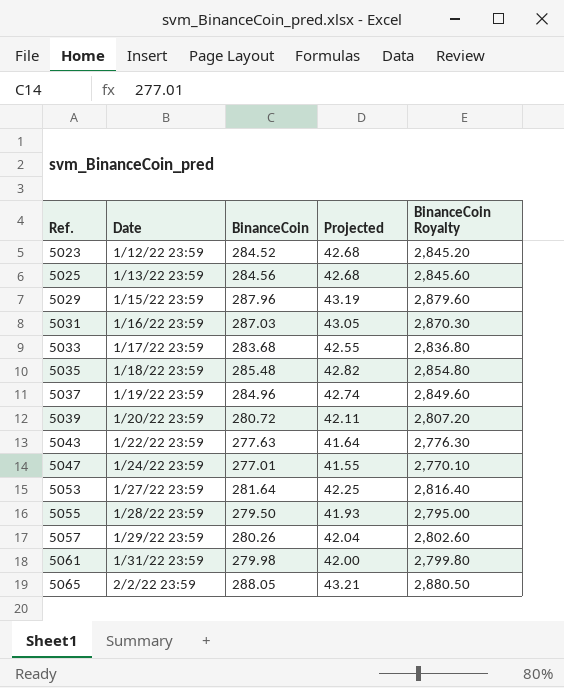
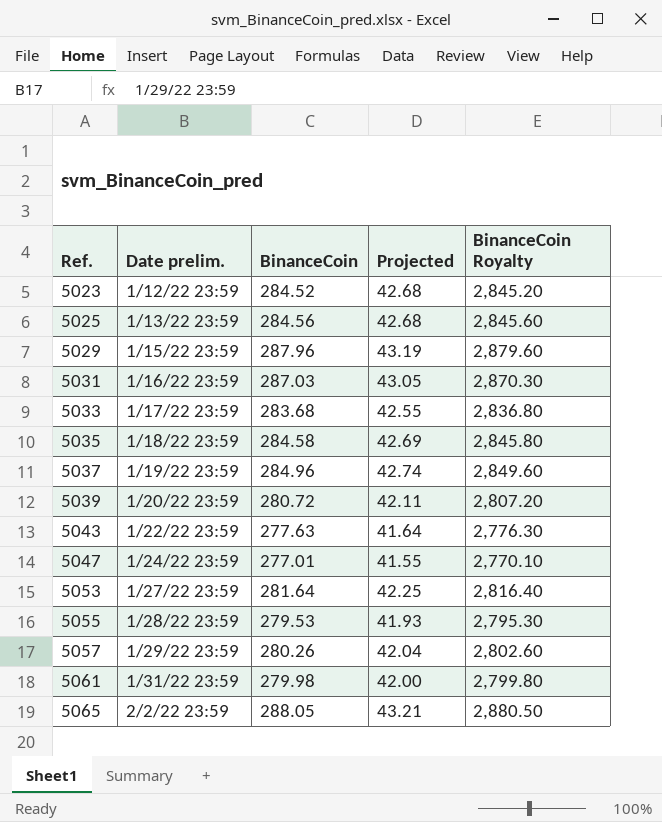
column name: Date -> Date prelim.
5035 | BinanceCoin: 285.48 -> 284.58
5035 | Projected: 42.82 -> 42.69
5035 | BinanceCoin Royalty: 2,854.80 -> 2,845.80
5055 | BinanceCoin: 279.50 -> 279.53
5055 | BinanceCoin Royalty: 2,795.00 -> 2,795.30

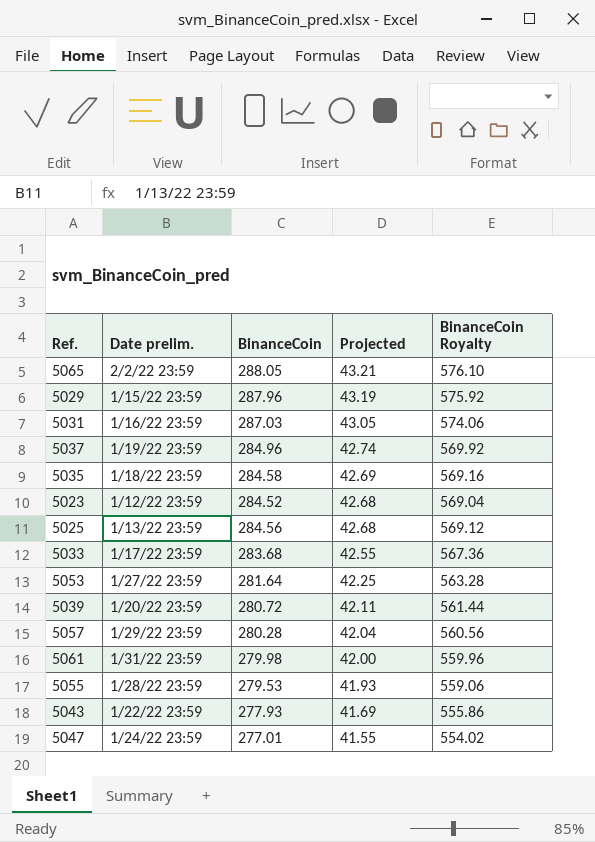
row order: Ref. ascending -> Projected descending
column BinanceCoin Royalty | formula: [BinanceCoin] * 10 -> [BinanceCoin] * 2
5057 | BinanceCoin: 280.26 -> 280.28
5043 | BinanceCoin: 277.63 -> 277.93
5043 | Projected: 41.64 -> 41.69

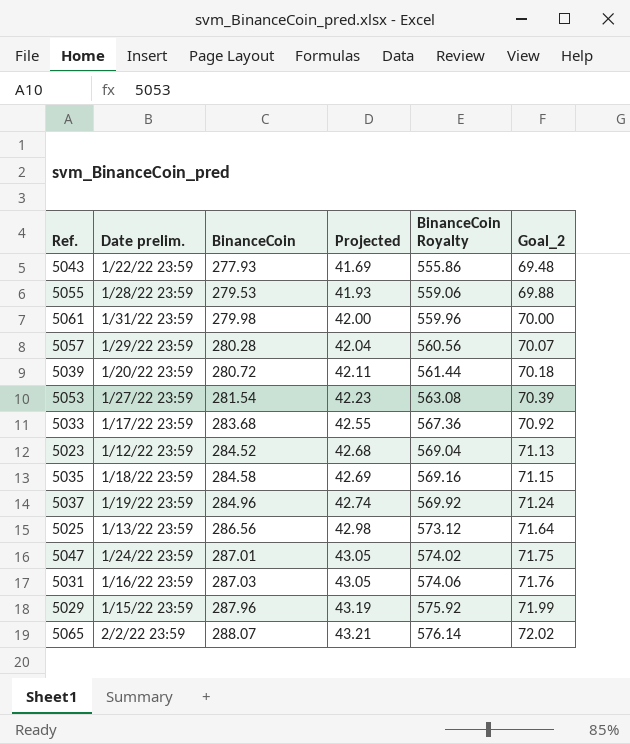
row order: Projected descending -> BinanceCoin ascending
column Goal_2 | formula: none -> [BinanceCoin] * 0.25
5053 | BinanceCoin: 281.64 -> 281.54
5053 | Projected: 42.25 -> 42.23
5053 | BinanceCoin Royalty: 563.28 -> 563.08
5025 | BinanceCoin: 284.56 -> 286.56
5025 | Projected: 42.68 -> 42.98
5025 | BinanceCoin Royalty: 569.12 -> 573.12
5047 | BinanceCoin: 277.01 -> 287.01
5047 | Projected: 41.55 -> 43.05
5047 | BinanceCoin Royalty: 554.02 -> 574.02
5065 | BinanceCoin: 288.05 -> 288.07
5065 | BinanceCoin Royalty: 576.10 -> 576.14

